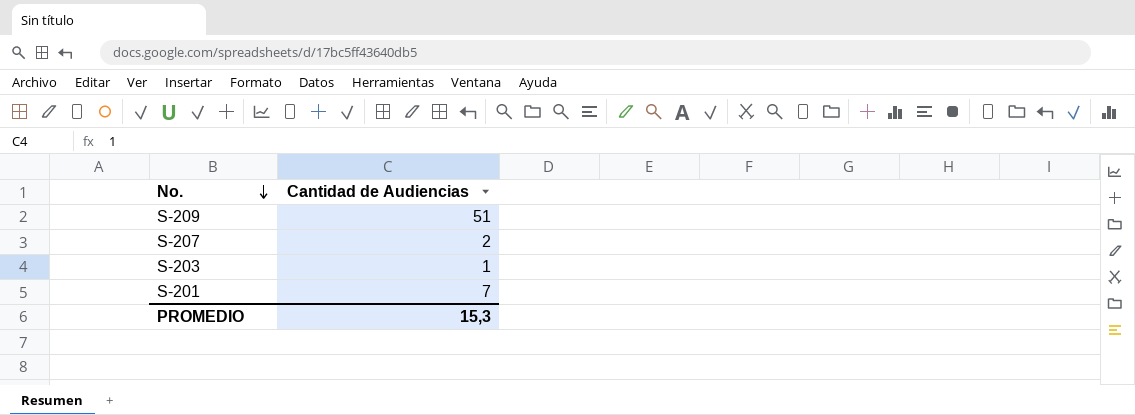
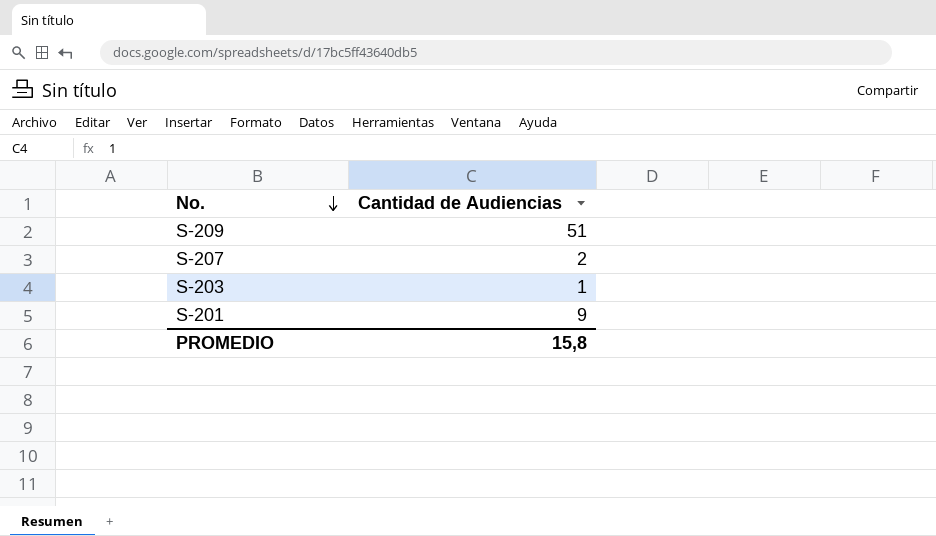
S-201 | Cantidad de Audiencias: 7 -> 9
PROMEDIO | Cantidad de Audiencias: 15,3 -> 15,8

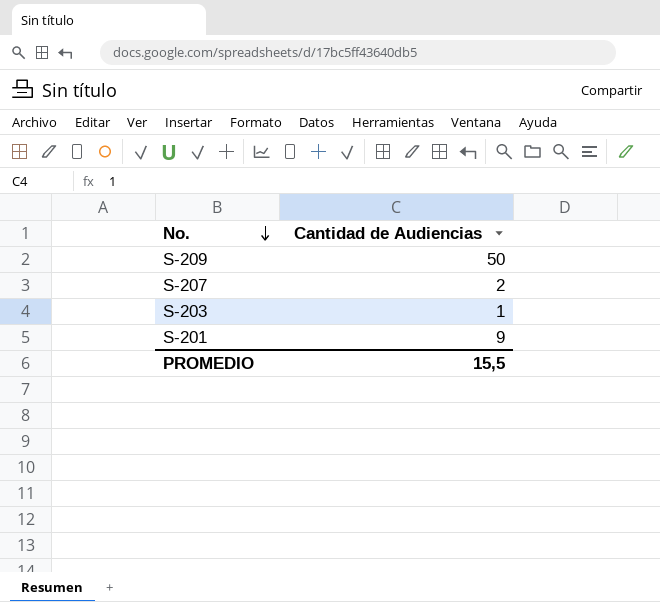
S-209 | Cantidad de Audiencias: 51 -> 50
PROMEDIO | Cantidad de Audiencias: 15,8 -> 15,5

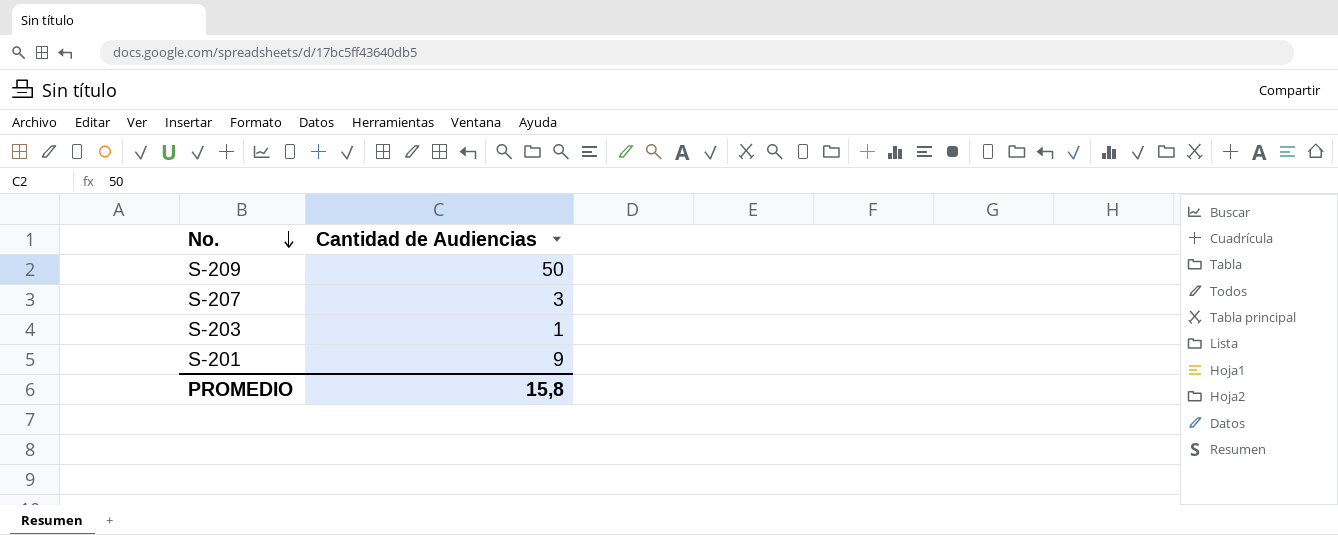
S-207 | Cantidad de Audiencias: 2 -> 3
PROMEDIO | Cantidad de Audiencias: 15,5 -> 15,8

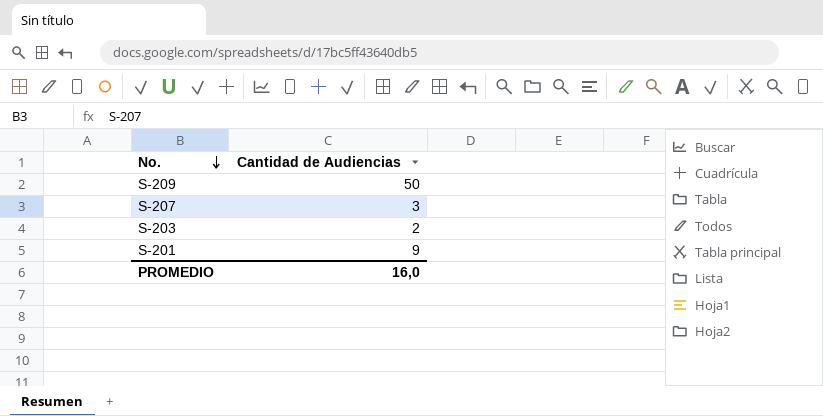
S-203 | Cantidad de Audiencias: 1 -> 2
PROMEDIO | Cantidad de Audiencias: 15,8 -> 16,0

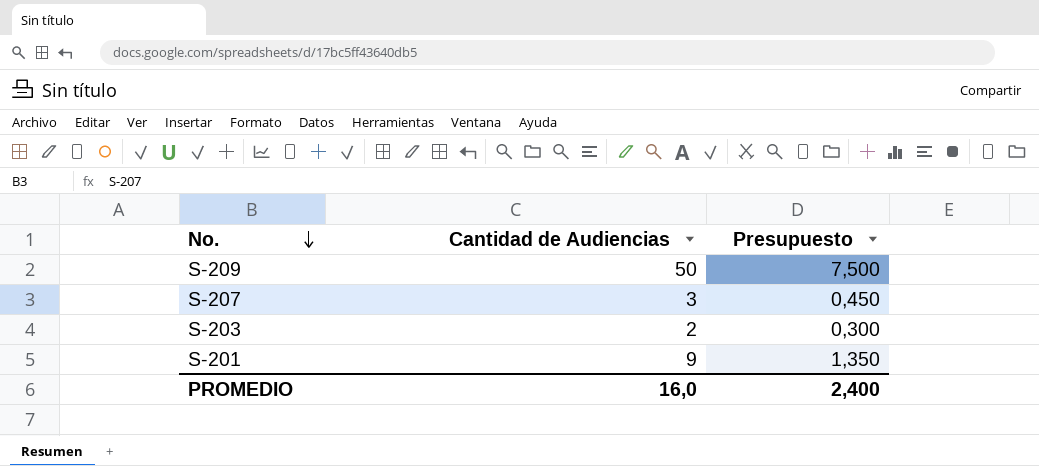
column Presupuesto | formula: none -> [Cantidad de Audiencias] * 0,15

